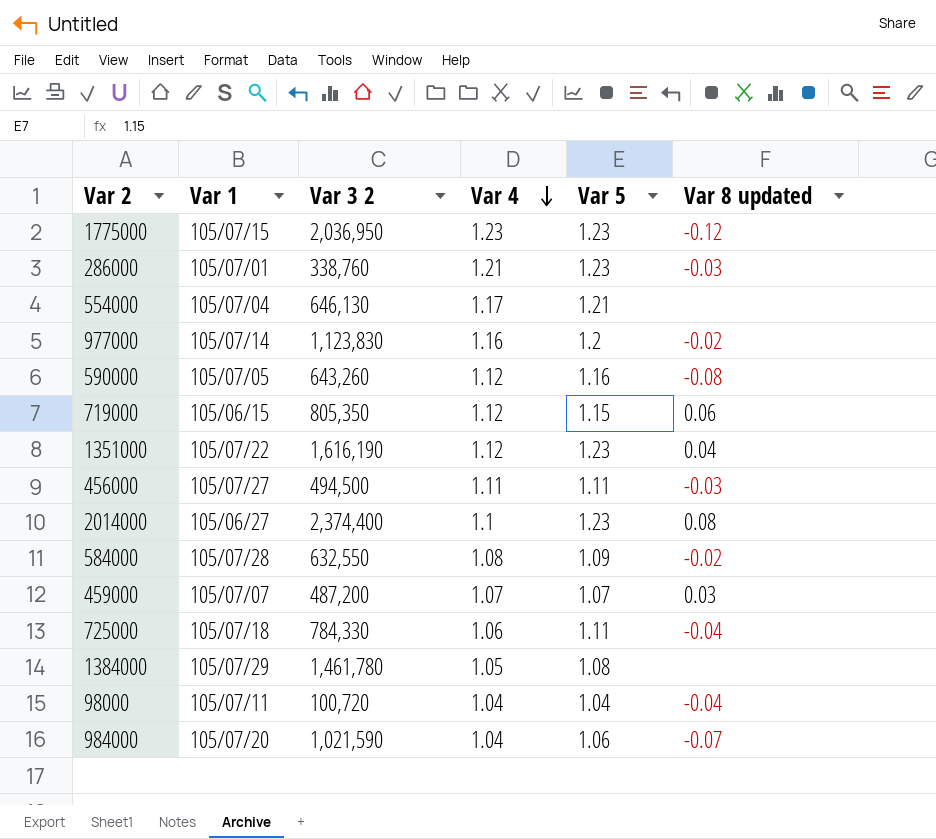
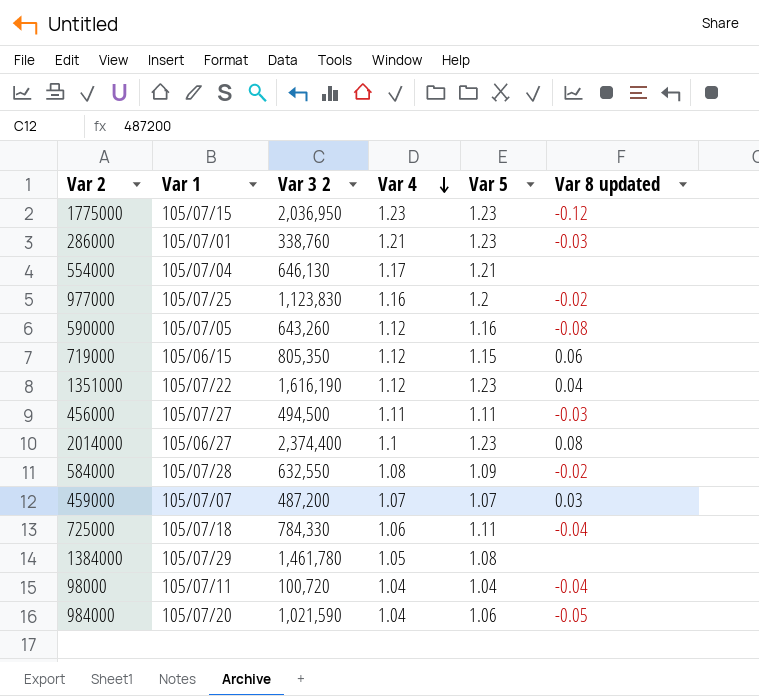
977000 | Var 1: 105/07/14 -> 105/07/25
984000 | Var 8 updated: -0.07 -> -0.05

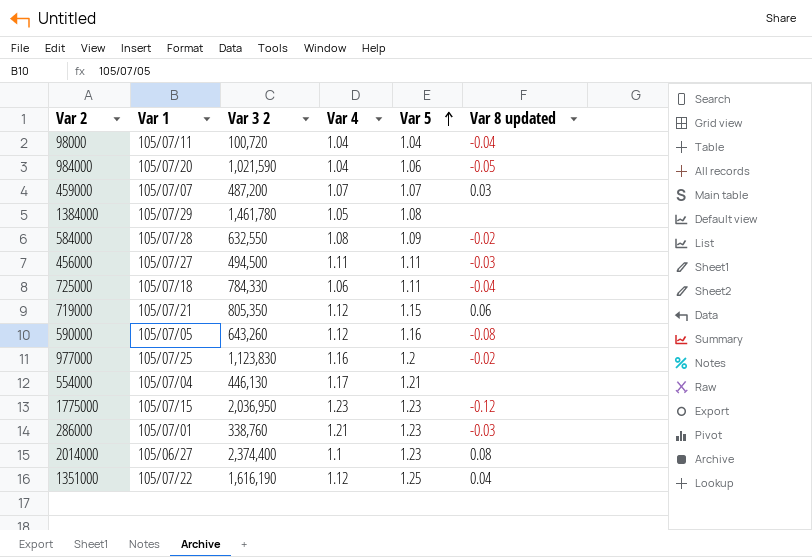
row order: Var 4 descending -> Var 5 ascending
719000 | Var 1: 105/06/15 -> 105/07/21
554000 | Var 3 2: 646,130 -> 446,130
1351000 | Var 5: 1.23 -> 1.25

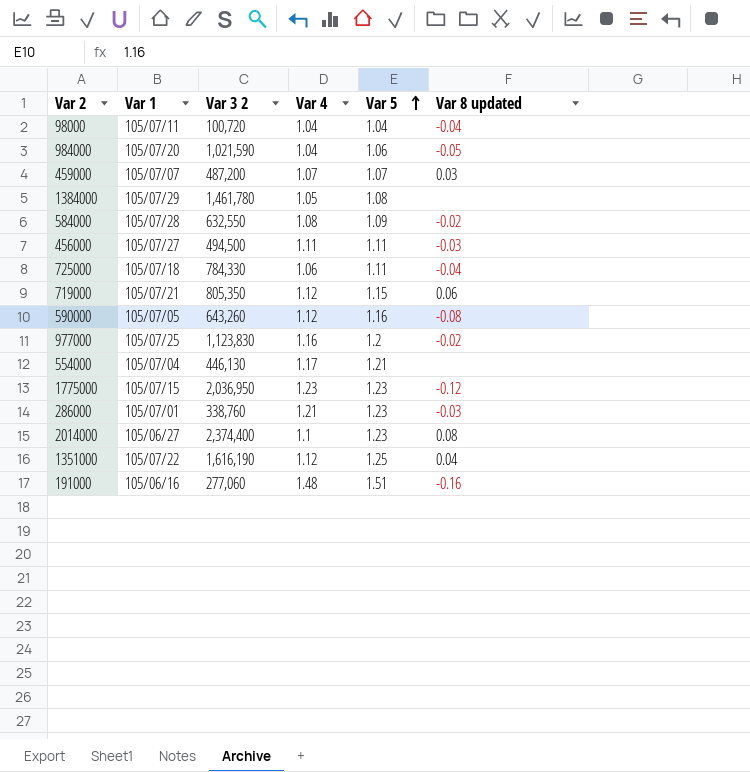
row 191000: none -> 105/06/16 | 277,060 | 1.48 | 1.51 | -0.16

